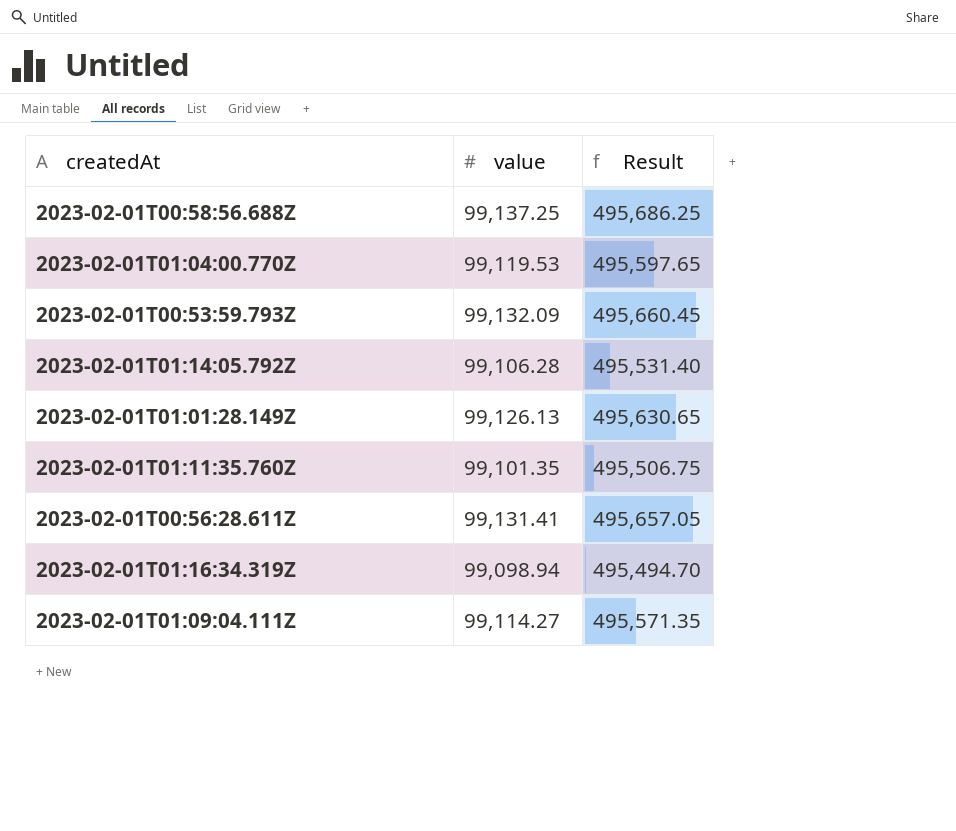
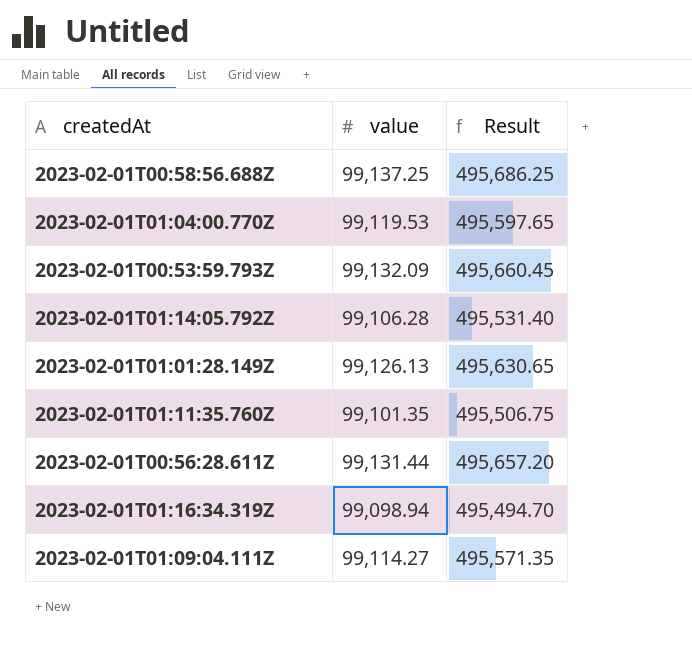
2023-02-01T00:56:28.611Z | value: 99,131.41 -> 99,131.44
2023-02-01T00:56:28.611Z | Result: 495,657.05 -> 495,657.20

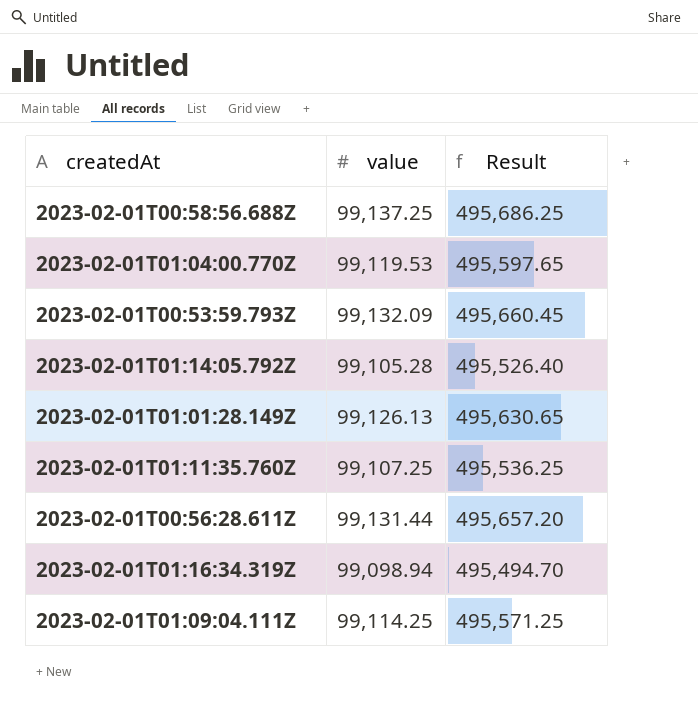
2023-02-01T01:14:05.792Z | value: 99,106.28 -> 99,105.28
2023-02-01T01:14:05.792Z | Result: 495,531.40 -> 495,526.40
2023-02-01T01:11:35.760Z | value: 99,101.35 -> 99,107.25
2023-02-01T01:11:35.760Z | Result: 495,506.75 -> 495,536.25
2023-02-01T01:09:04.111Z | value: 99,114.27 -> 99,114.25
2023-02-01T01:09:04.111Z | Result: 495,571.35 -> 495,571.25

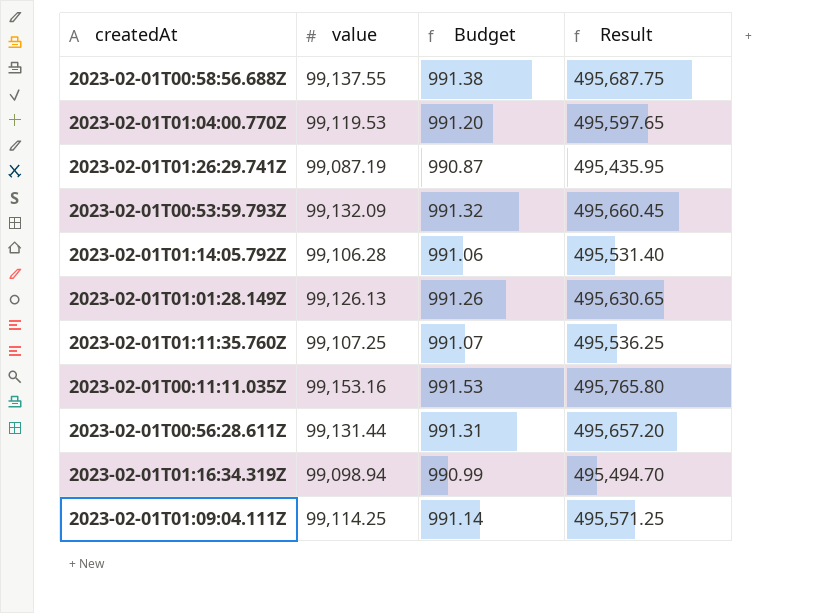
column Budget | formula: none -> [value] * 0.01
2023-02-01T00:58:56.688Z | value: 99,137.25 -> 99,137.55
2023-02-01T00:58:56.688Z | Result: 495,686.25 -> 495,687.75
row 2023-02-01T01:26:29.741Z: none -> 99,087.19 | 990.87 | 495,435.95
2023-02-01T01:14:05.792Z | value: 99,105.28 -> 99,106.28
2023-02-01T01:14:05.792Z | Result: 495,526.40 -> 495,531.40
row 2023-02-01T00:11:11.035Z: none -> 99,153.16 | 991.53 | 495,765.80

